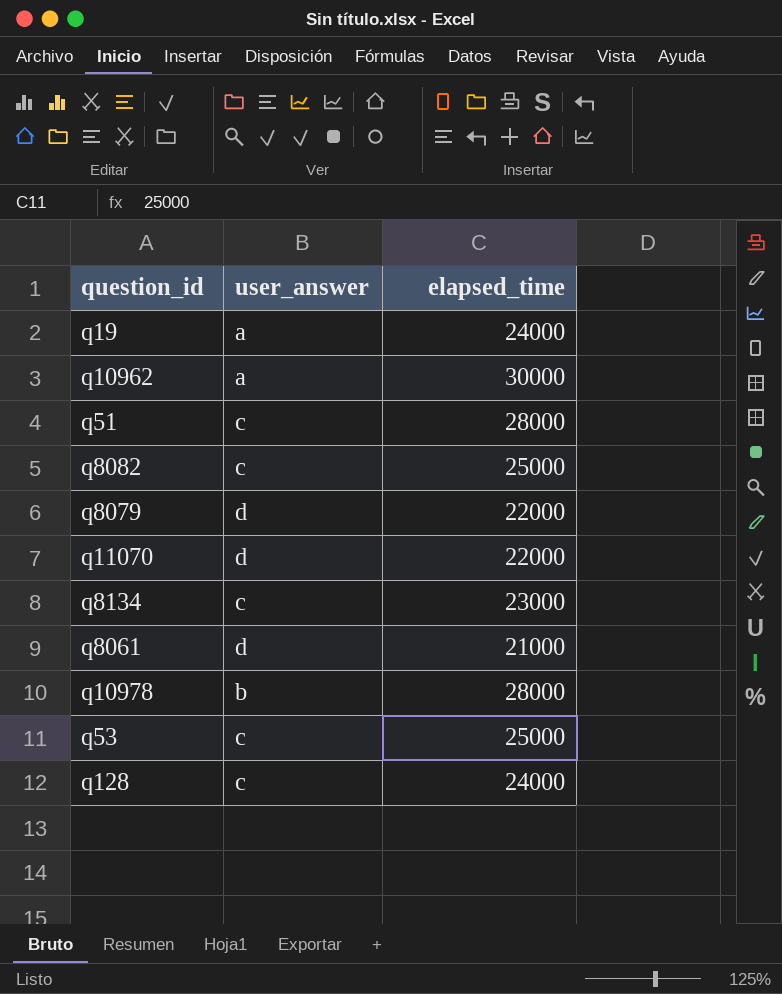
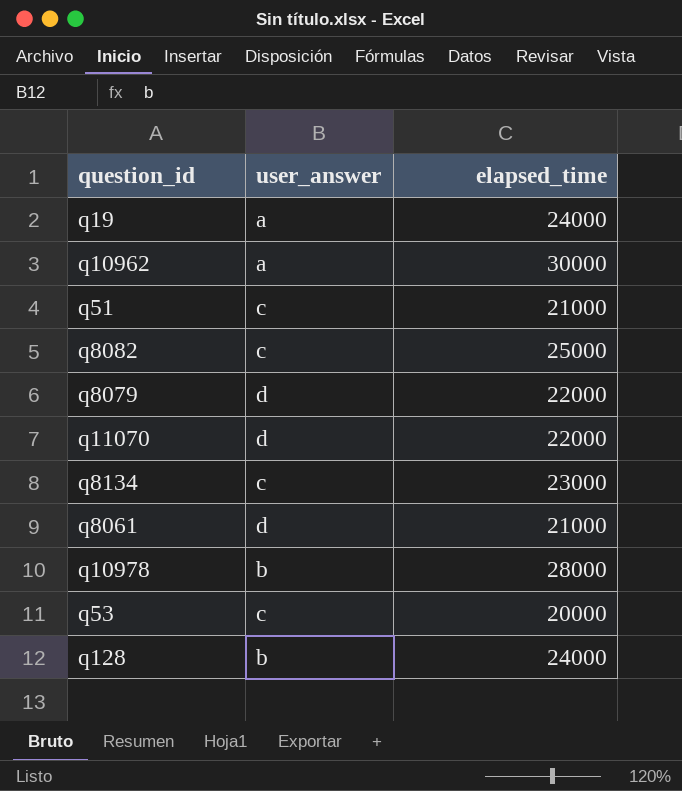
q51 | elapsed_time: 28000 -> 21000
q53 | elapsed_time: 25000 -> 20000
q128 | user_answer: c -> b

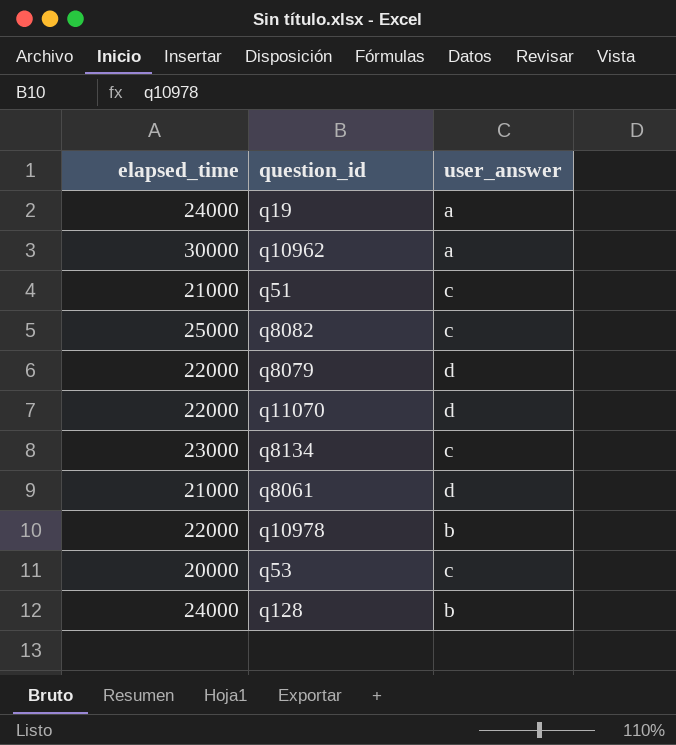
column elapsed_time | position: 3 -> 1
q10978 | elapsed_time: 28000 -> 22000

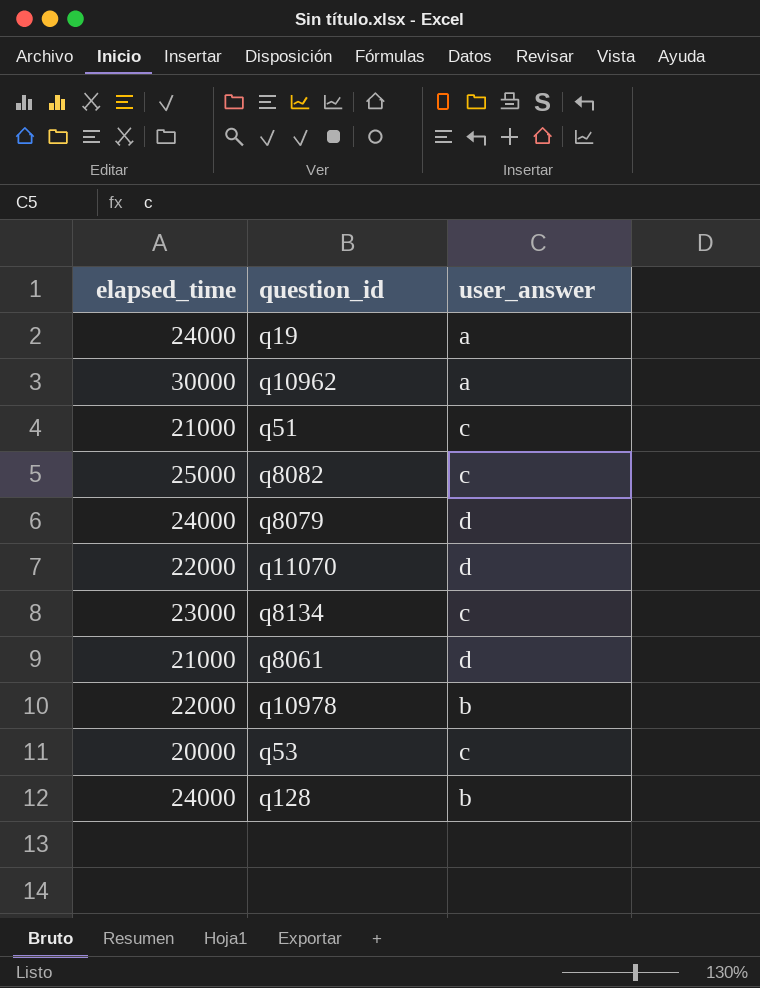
q8079 | elapsed_time: 22000 -> 24000

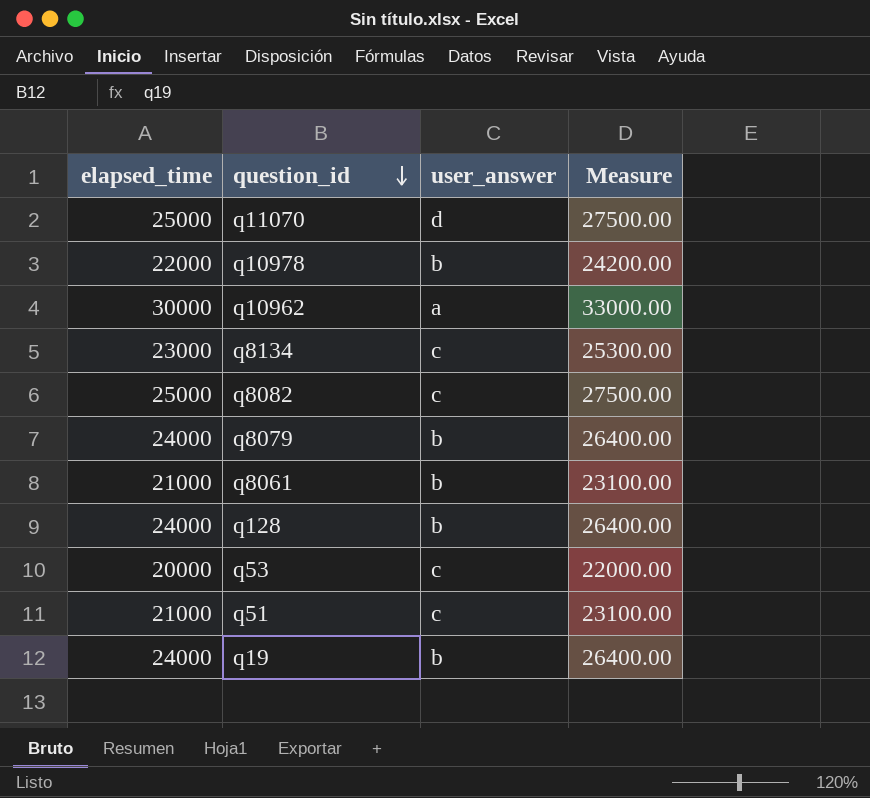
row order: none -> question_id descending
column Measure | formula: none -> [elapsed_time] * 1.1
q11070 | elapsed_time: 22000 -> 25000
q8079 | user_answer: d -> b
q8061 | user_answer: d -> b
q19 | user_answer: a -> b

